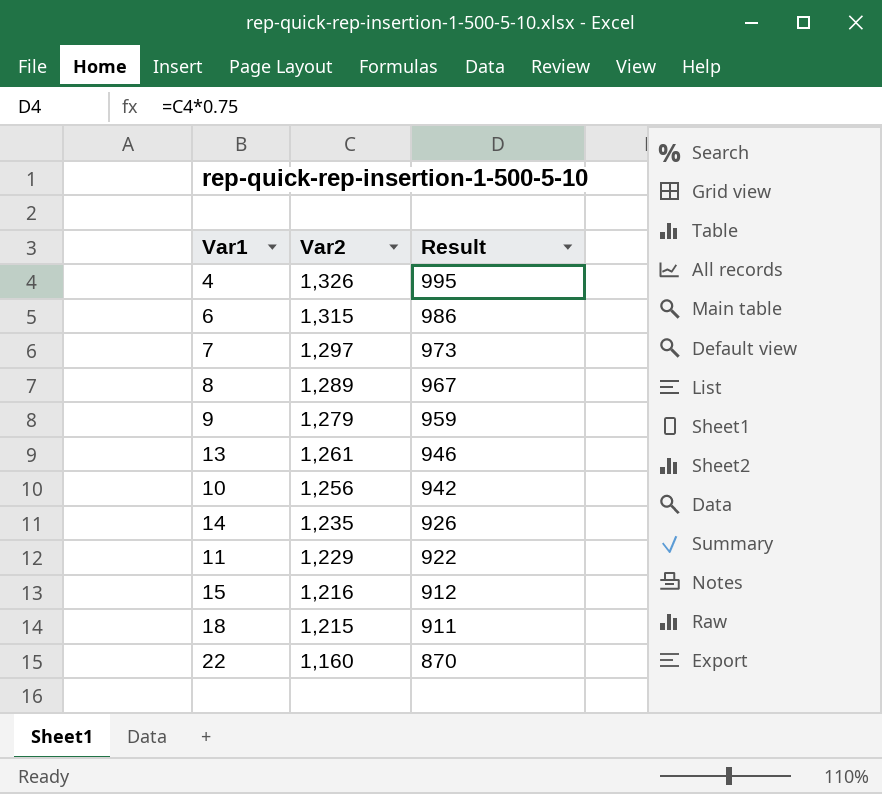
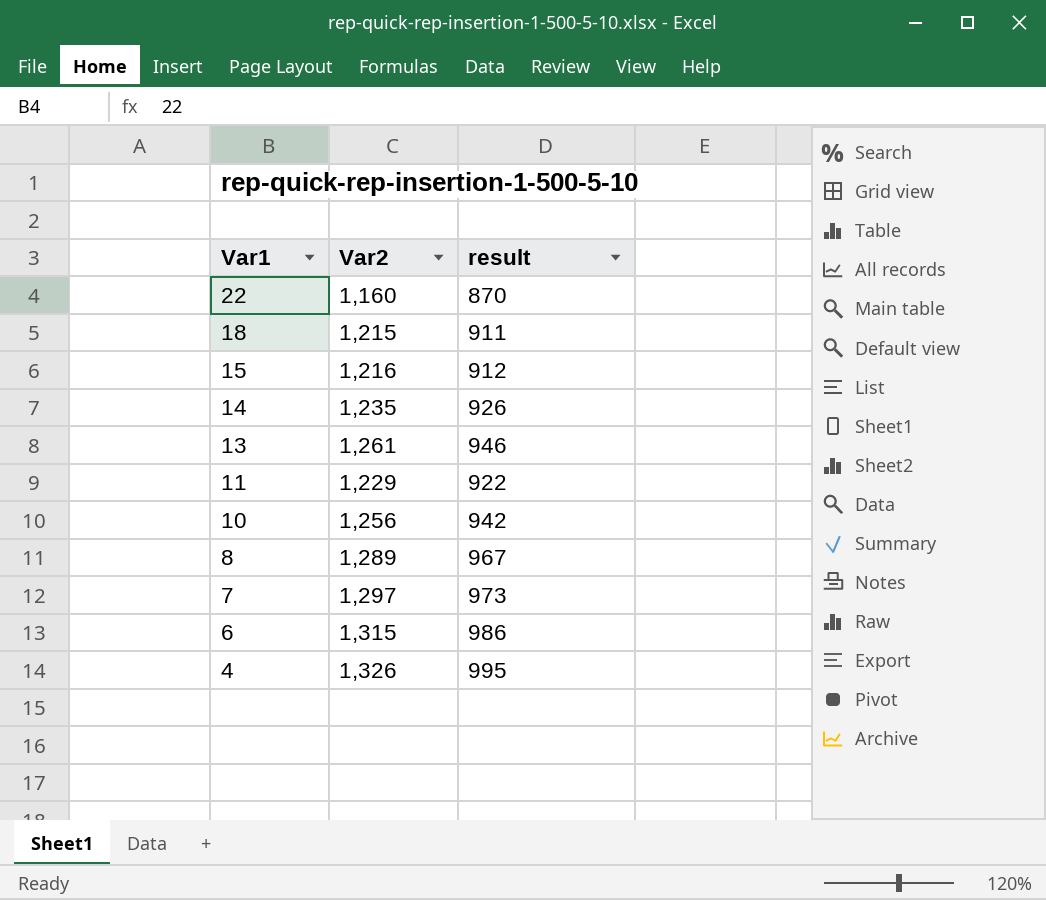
row order: Var2 descending -> Var1 descending
column name: Result -> result
row 9: 1,279 | 959 -> none

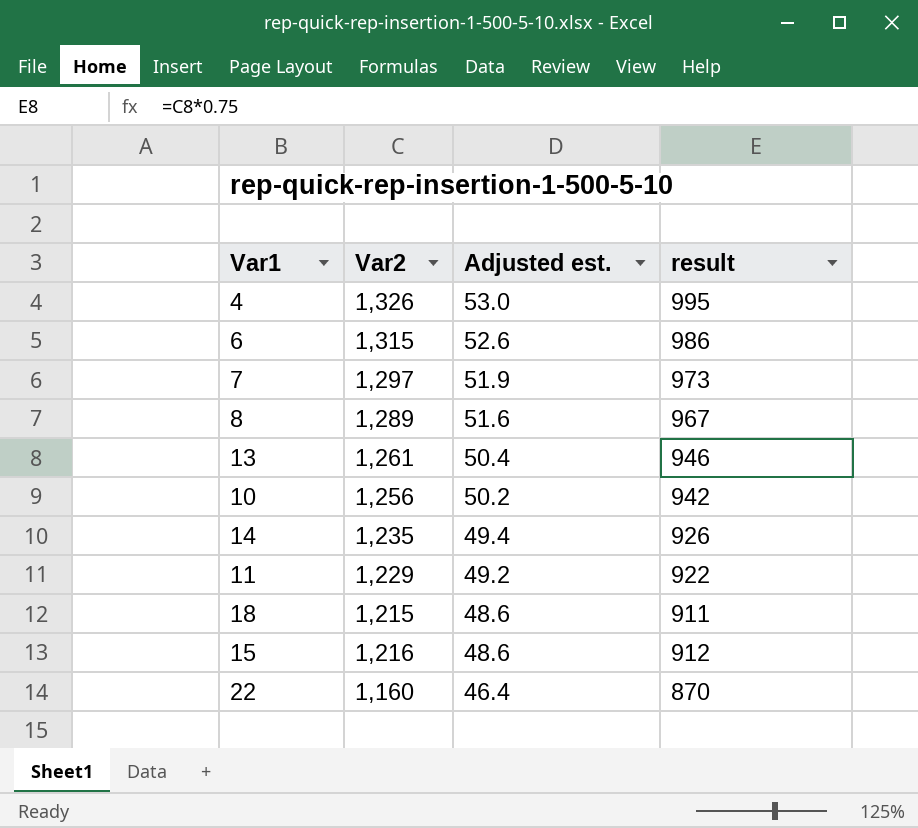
row order: Var1 descending -> Adjusted est. descending
column Adjusted est. | formula: none -> [Var2] * 0.04

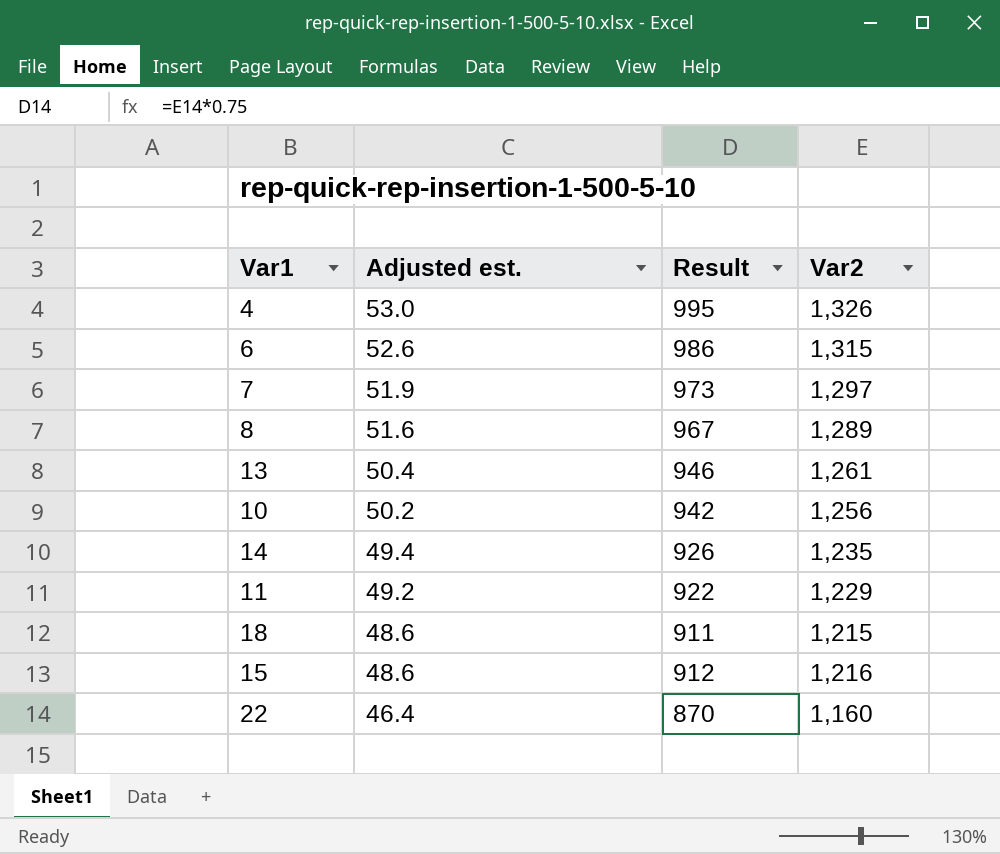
column name: result -> Result
column Var2 | position: 2 -> 4

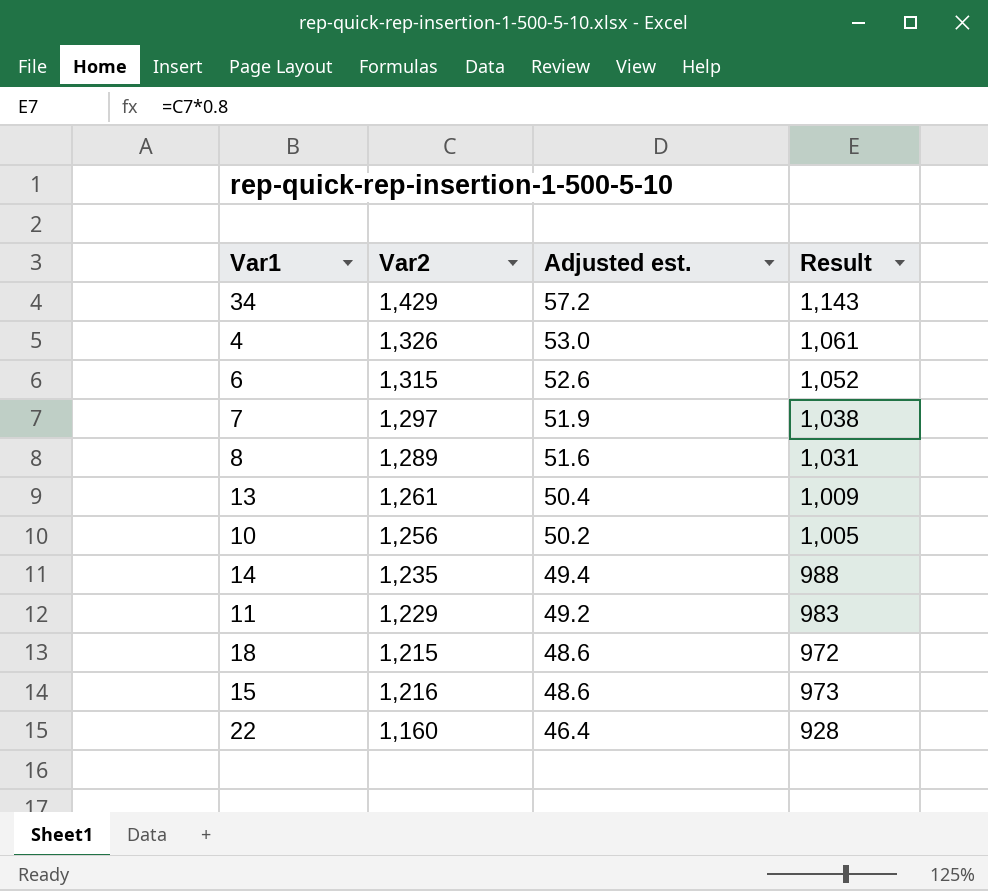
column Var2 | position: 4 -> 2
column Result | formula: [Var2] * 0.75 -> [Var2] * 0.8
row 34: none -> 1,429 | 57.2 | 1,143

